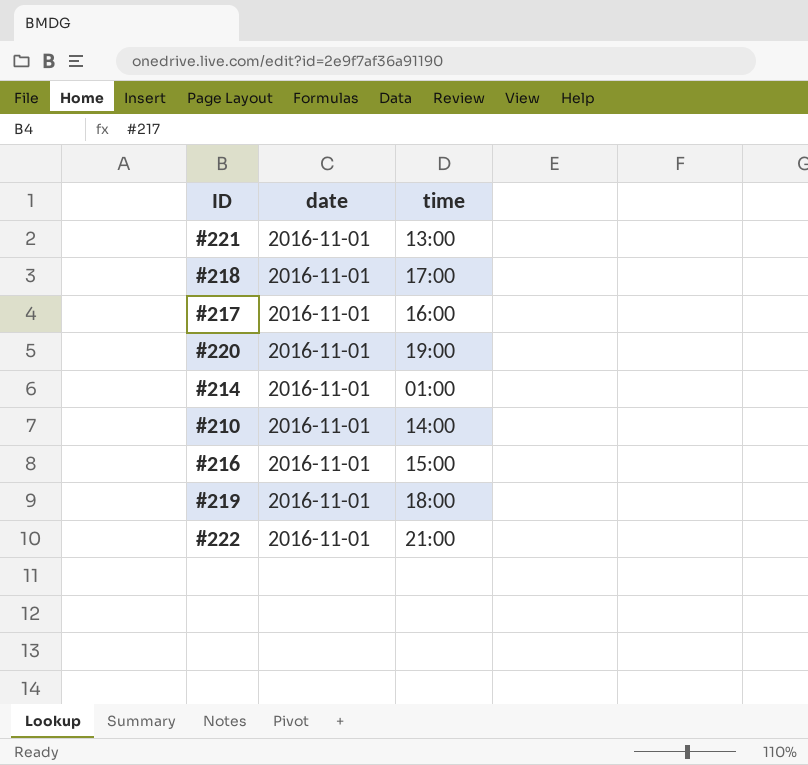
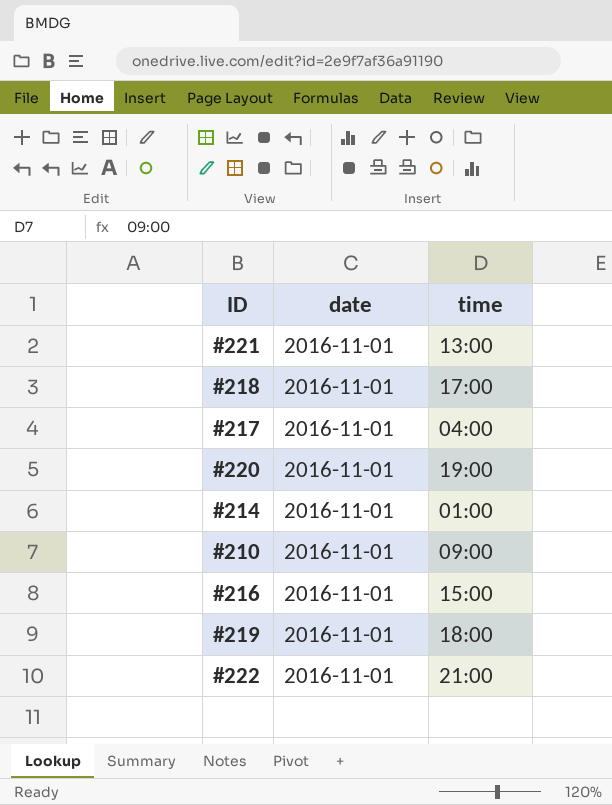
#217 | time: 16:00 -> 04:00
#210 | time: 14:00 -> 09:00

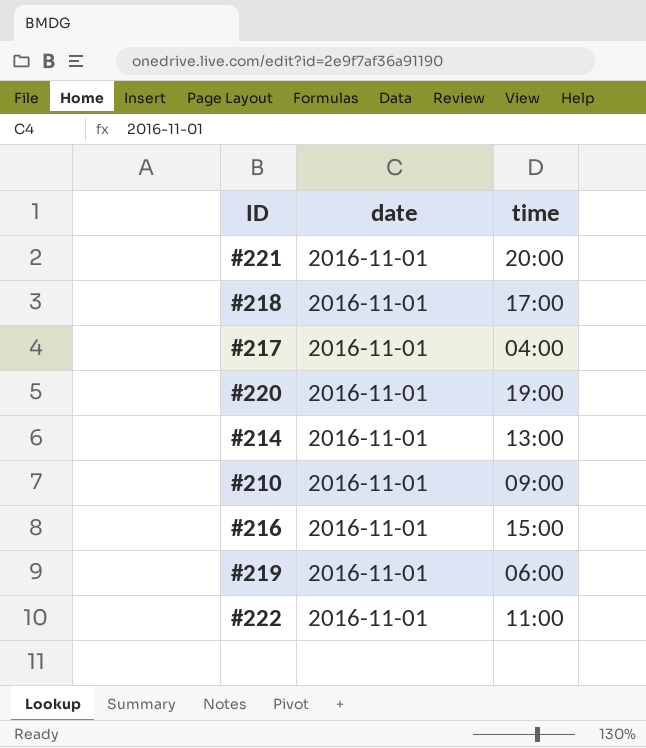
#221 | time: 13:00 -> 20:00
#214 | time: 01:00 -> 13:00
#219 | time: 18:00 -> 06:00
#222 | time: 21:00 -> 11:00

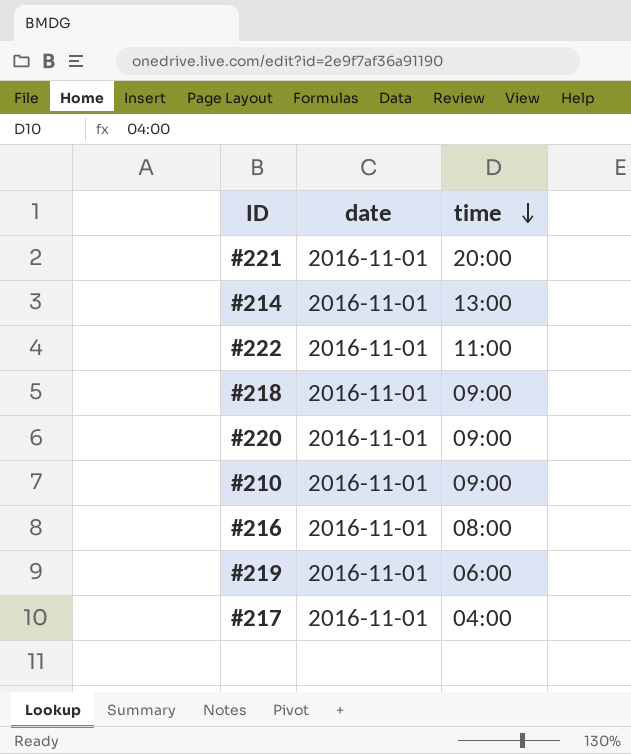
row order: none -> time descending
#218 | time: 17:00 -> 09:00
#220 | time: 19:00 -> 09:00
#216 | time: 15:00 -> 08:00

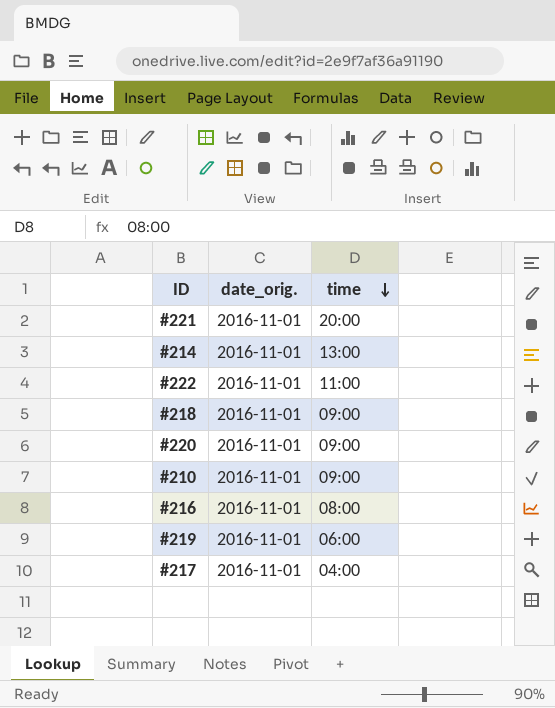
column name: date -> date_orig.

